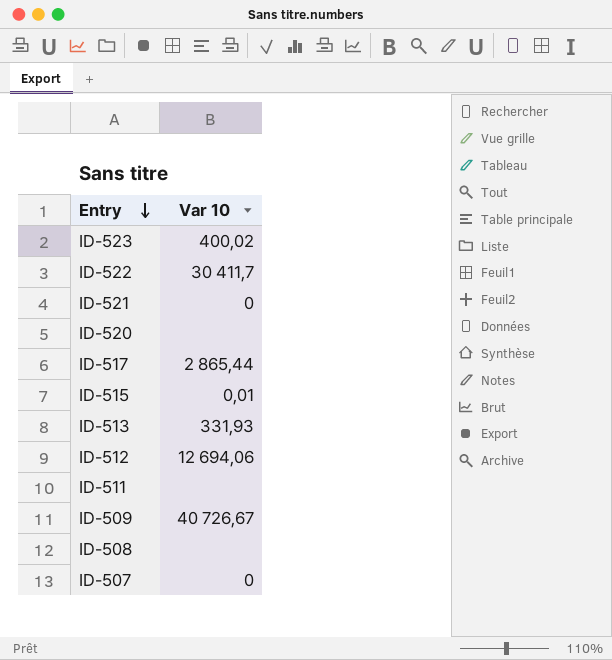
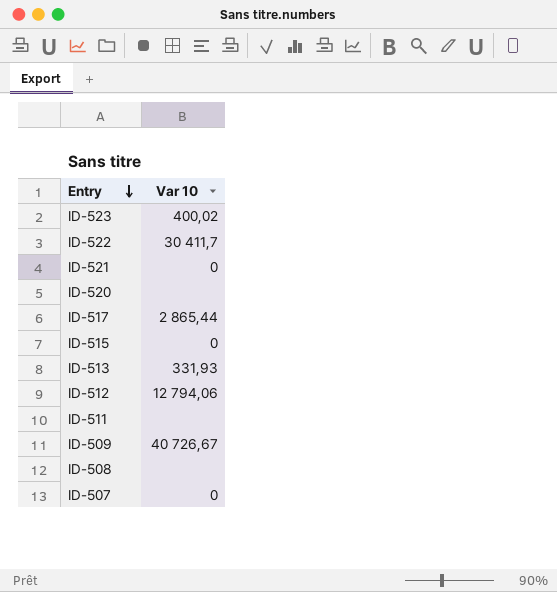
ID-515 | Var 10: 0,01 -> 0
ID-512 | Var 10: 12 694,06 -> 12 794,06

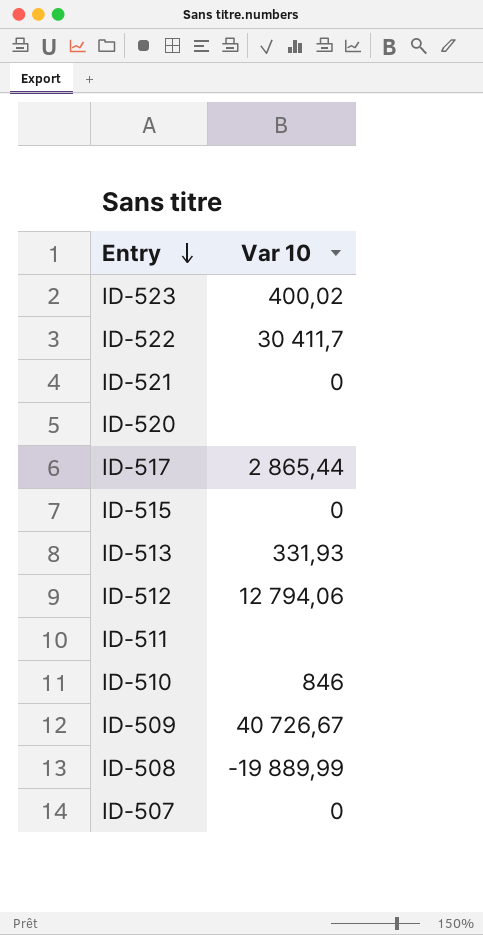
row ID-510: none -> 846
ID-508 | Var 10: none -> -19 889,99

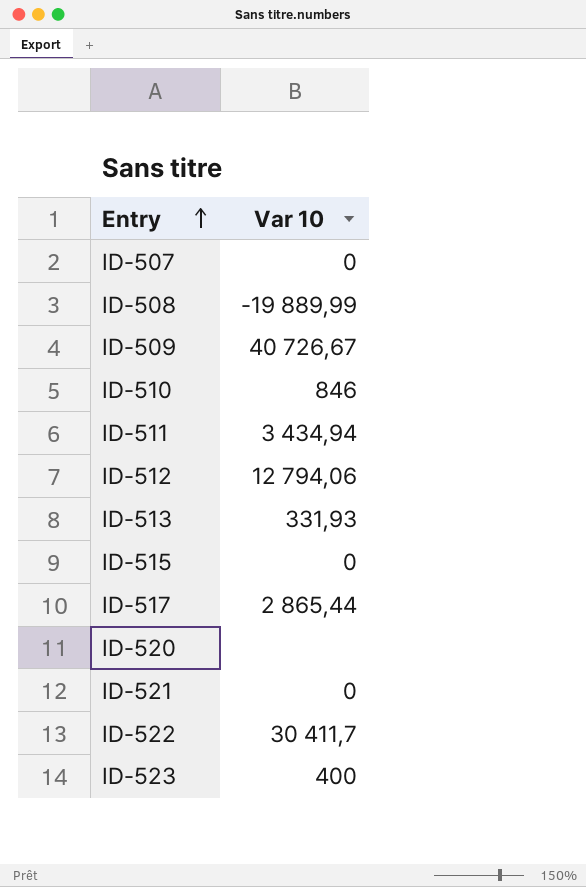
row order: Entry descending -> Entry ascending
ID-511 | Var 10: none -> 3 434,94
ID-523 | Var 10: 400,02 -> 400

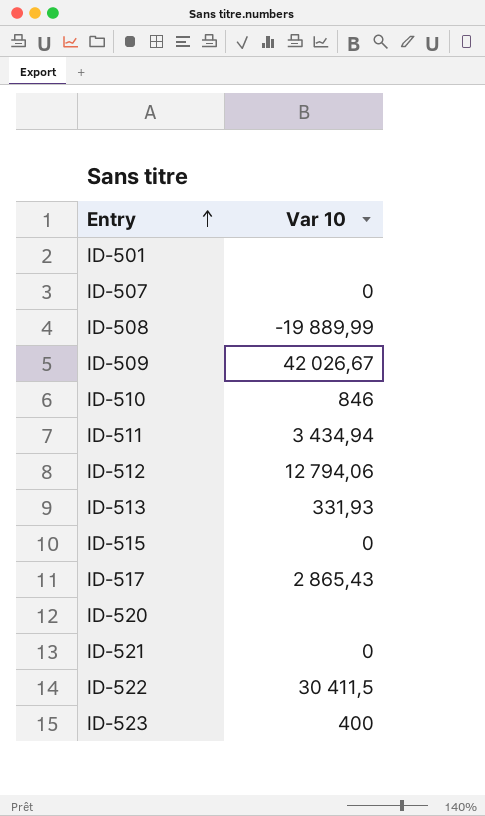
row ID-501: none -> none
ID-509 | Var 10: 40 726,67 -> 42 026,67
ID-517 | Var 10: 2 865,44 -> 2 865,43
ID-522 | Var 10: 30 411,7 -> 30 411,5

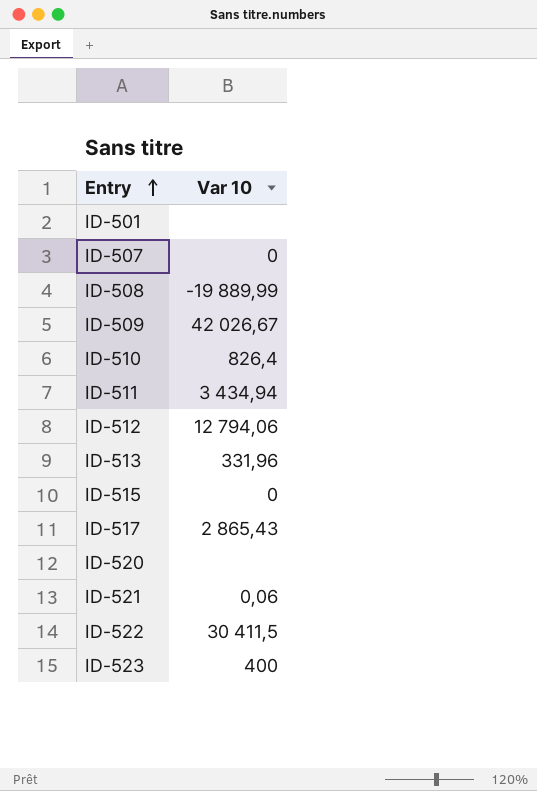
ID-510 | Var 10: 846 -> 826,4
ID-513 | Var 10: 331,93 -> 331,96
ID-521 | Var 10: 0 -> 0,06

